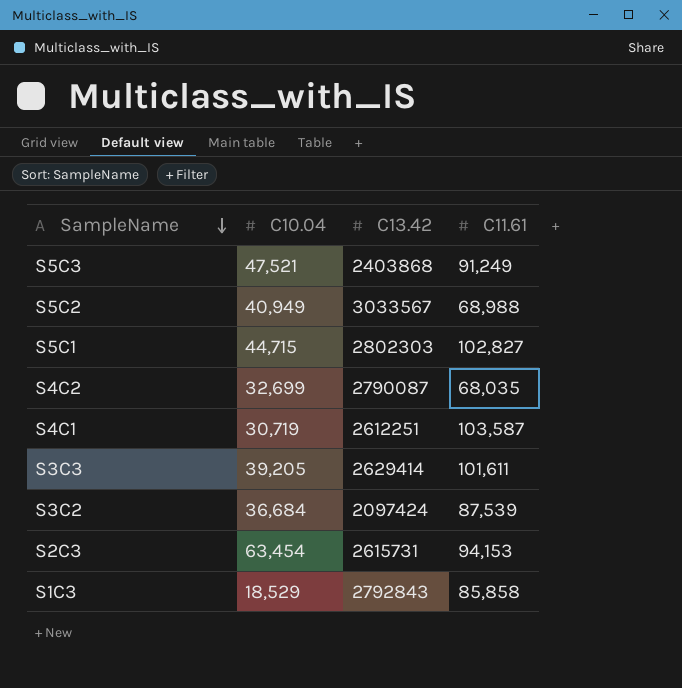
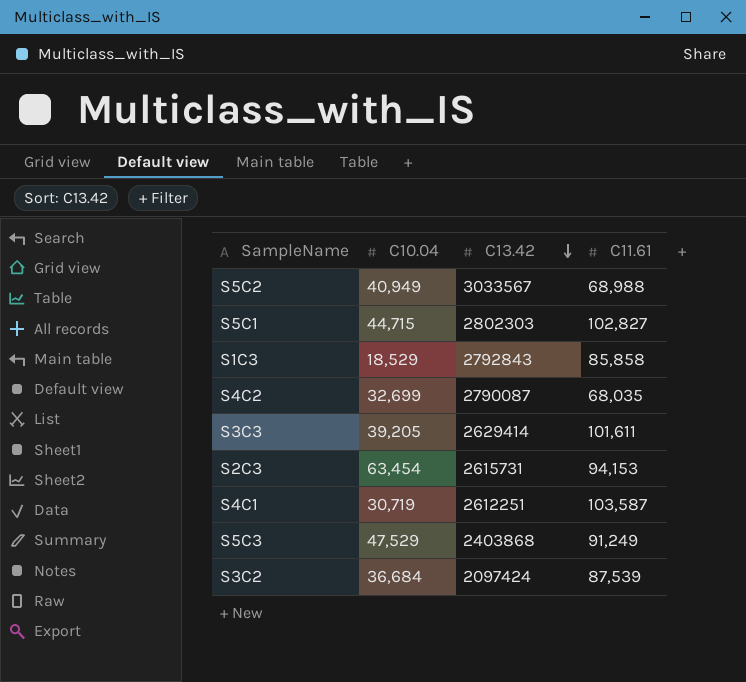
row order: SampleName descending -> C13.42 descending
S5C3 | C10.04: 47,521 -> 47,529

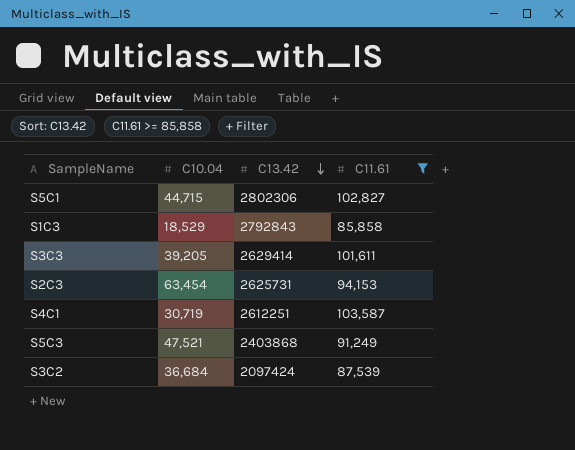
filter: none -> C11.61 >= 85,858
S5C1 | C13.42: 2802303 -> 2802306
S2C3 | C13.42: 2615731 -> 2625731
S5C3 | C10.04: 47,529 -> 47,521

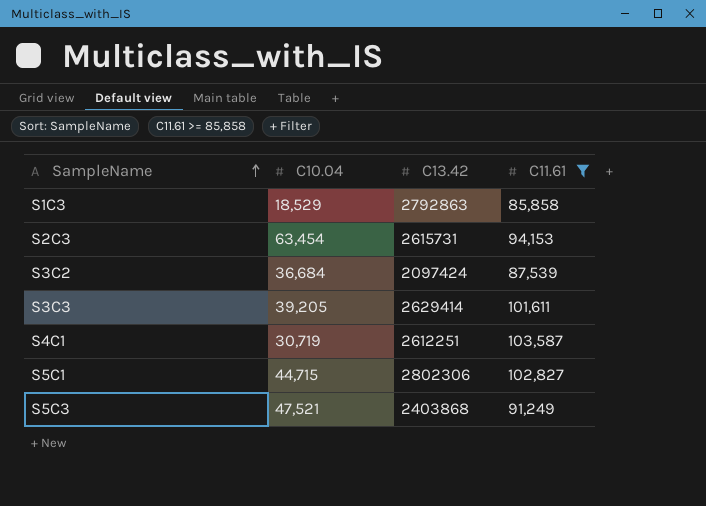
row order: C13.42 descending -> SampleName ascending
S1C3 | C13.42: 2792843 -> 2792863
S2C3 | C13.42: 2625731 -> 2615731

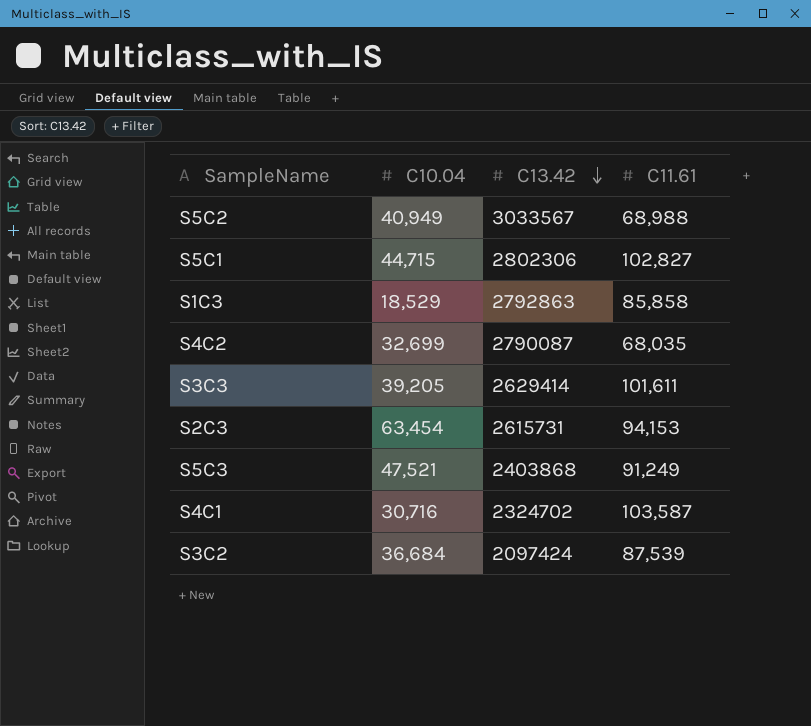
filter: C11.61 >= 85,858 -> none
row order: SampleName ascending -> C13.42 descending
S4C1 | C10.04: 30,719 -> 30,716
S4C1 | C13.42: 2612251 -> 2324702

